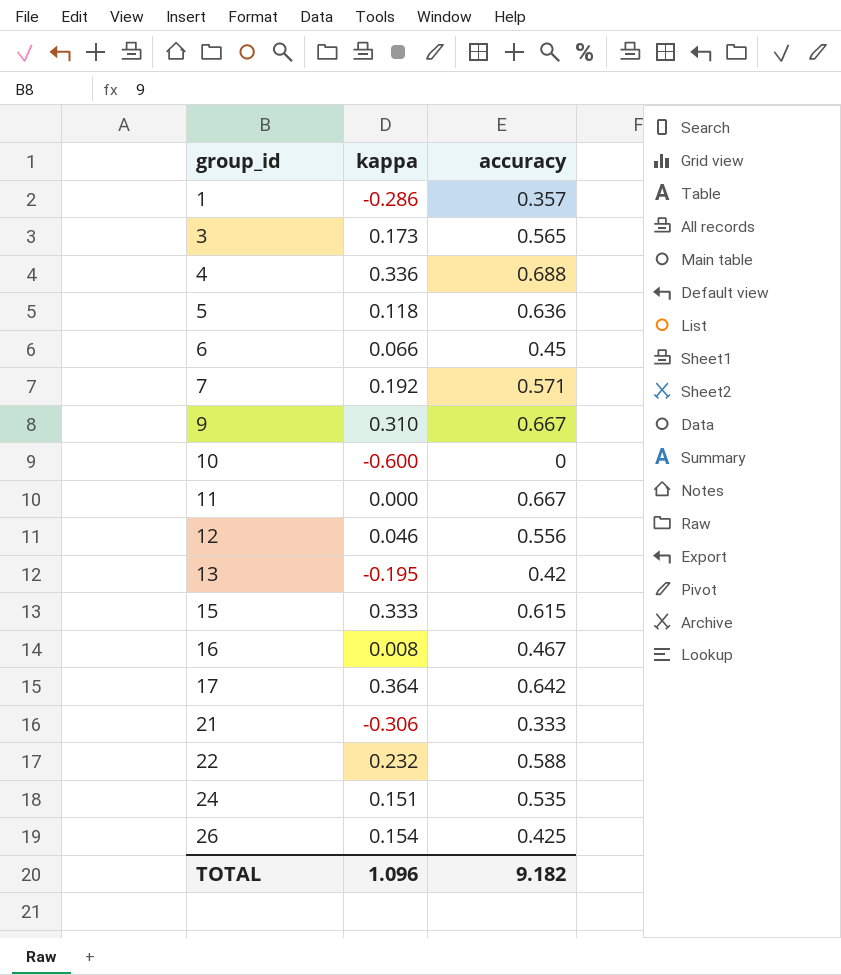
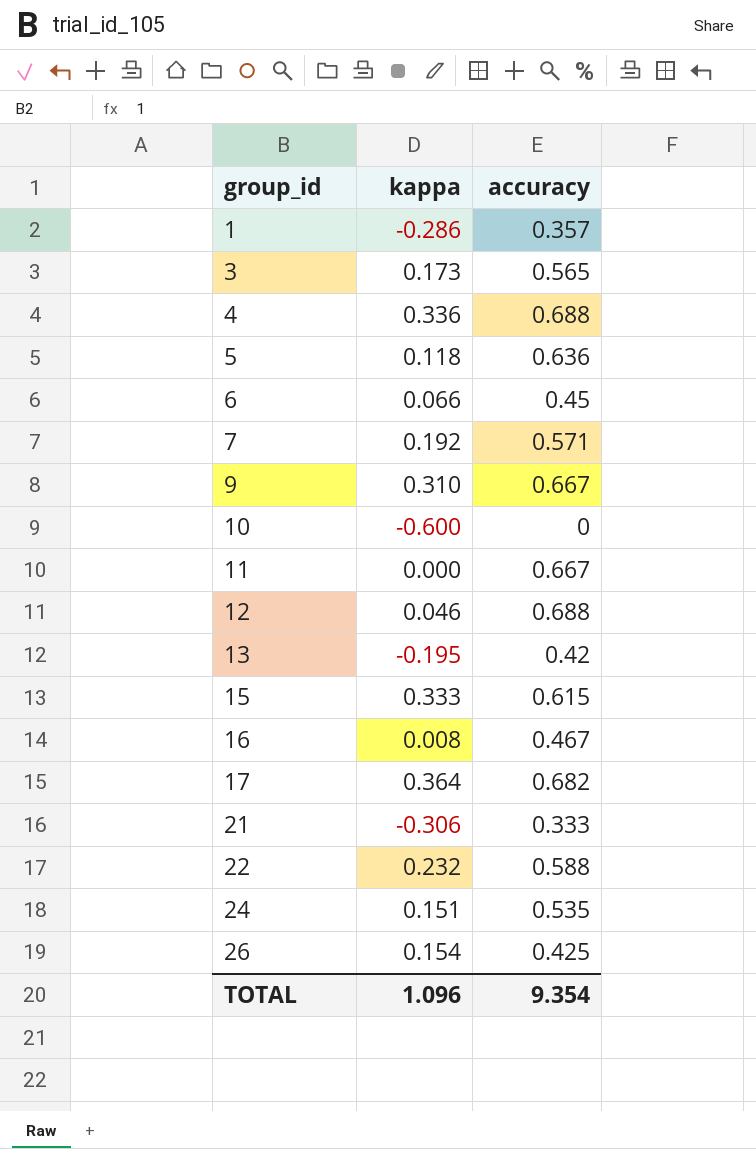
12 | accuracy: 0.556 -> 0.688
17 | accuracy: 0.642 -> 0.682
TOTAL | accuracy: 9.182 -> 9.354

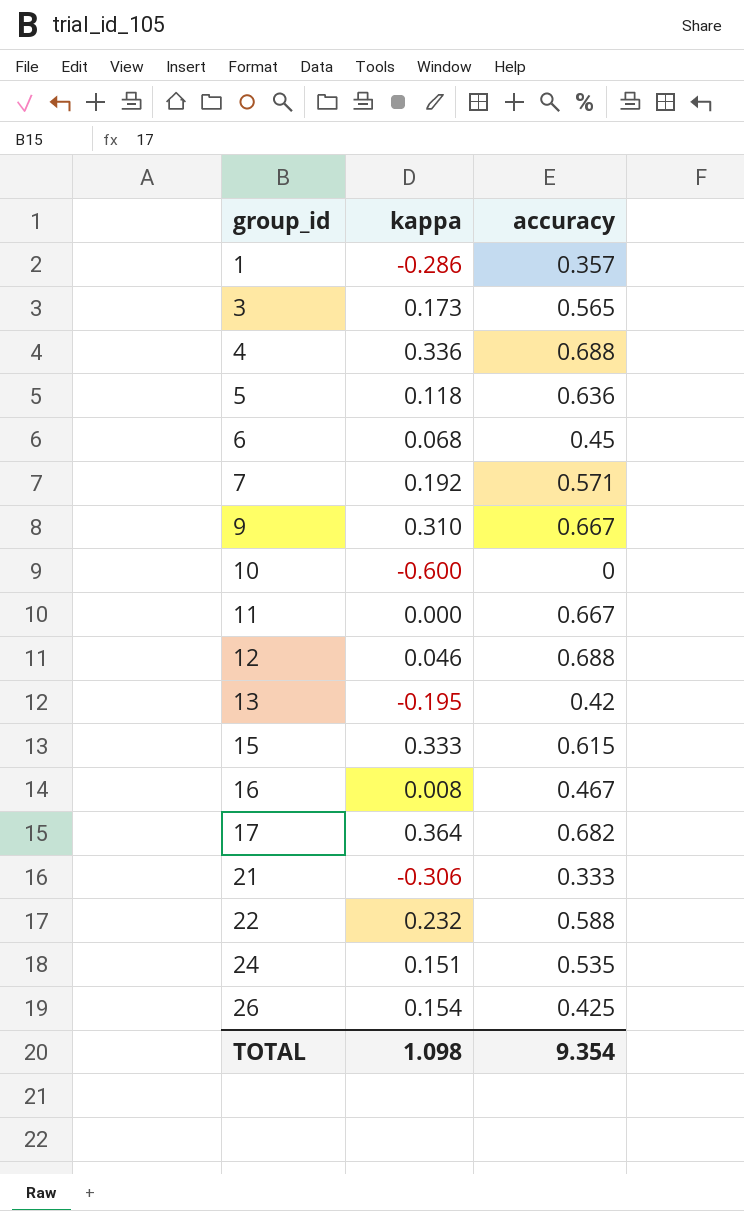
6 | kappa: 0.066 -> 0.068
TOTAL | kappa: 1.096 -> 1.098

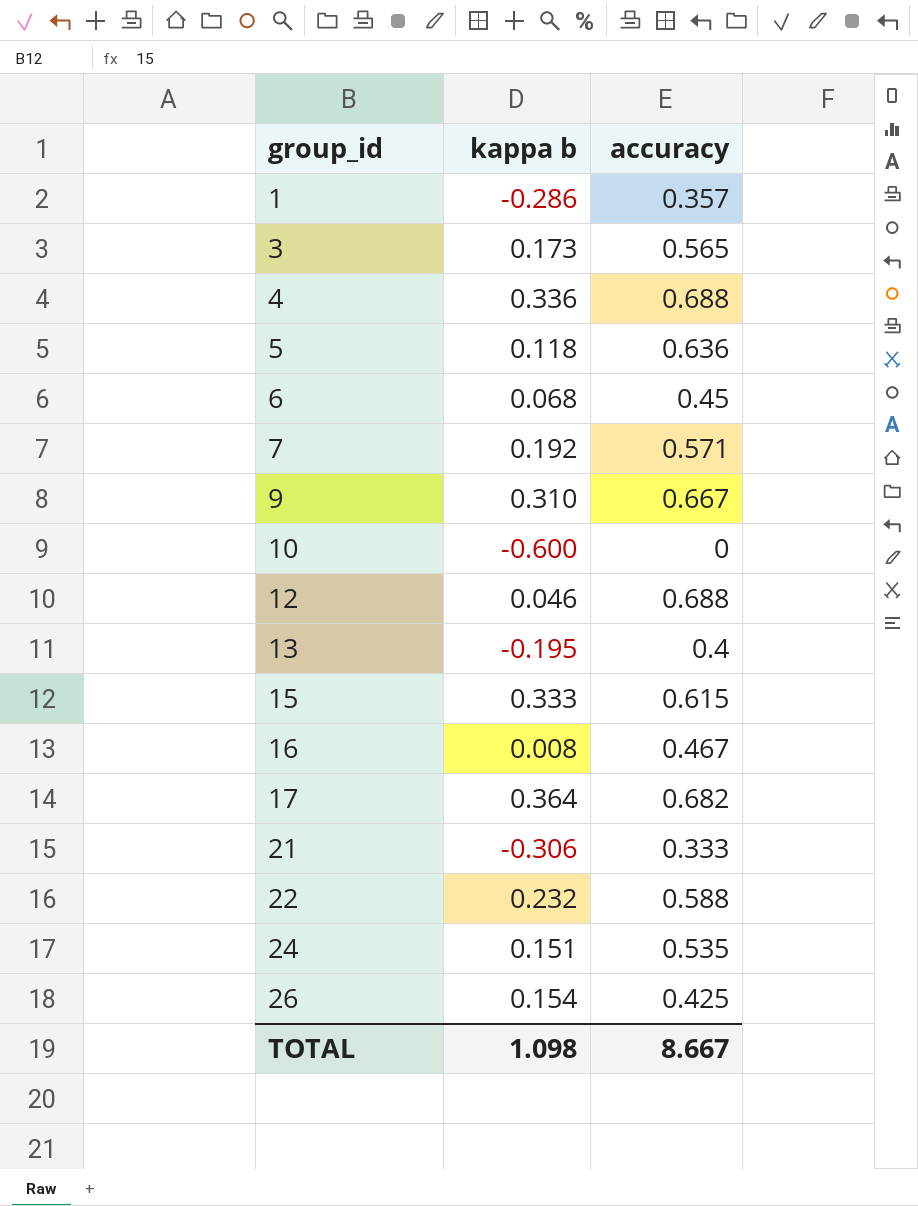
column name: kappa -> kappa b
row 11: 0.000 | 0.667 -> none
13 | accuracy: 0.42 -> 0.4
TOTAL | accuracy: 9.354 -> 8.667

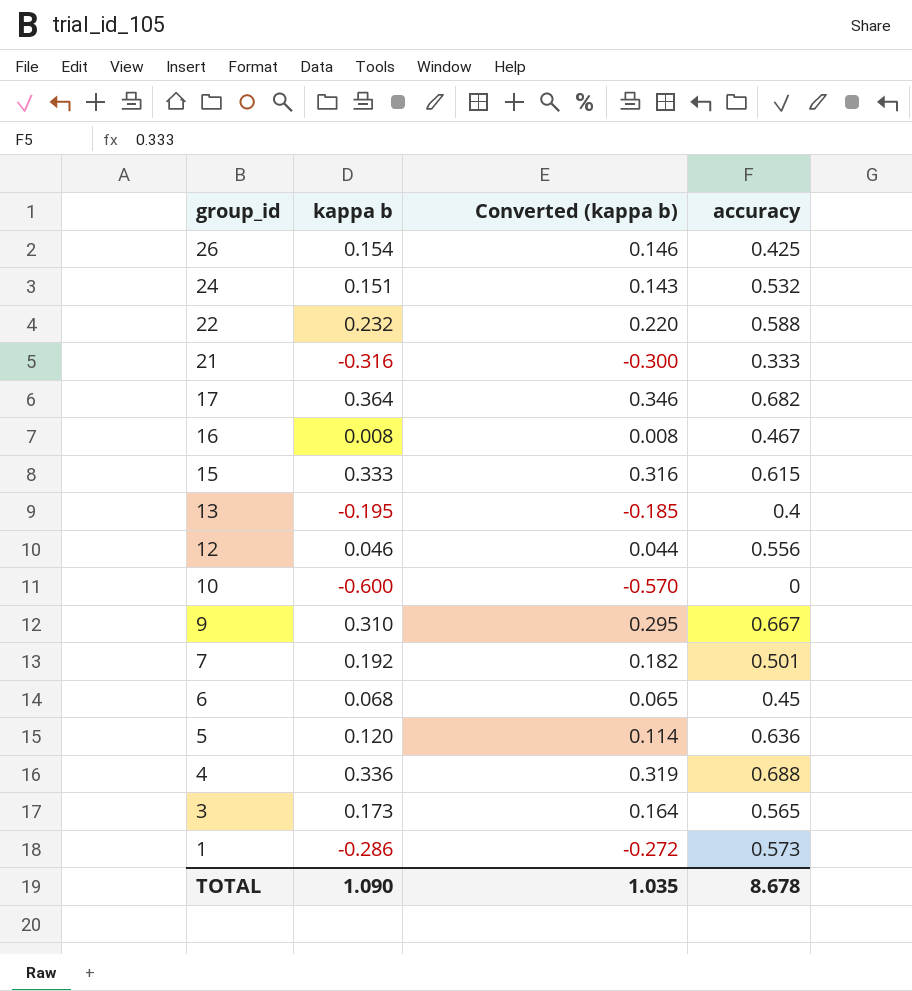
row order: group_id ascending -> group_id descending
column Converted (kappa b) | formula: none -> [kappa b] * 0.95
24 | accuracy: 0.535 -> 0.532
21 | kappa b: -0.306 -> -0.316
12 | accuracy: 0.688 -> 0.556
7 | accuracy: 0.571 -> 0.501
5 | kappa b: 0.118 -> 0.120
1 | accuracy: 0.357 -> 0.573
TOTAL | kappa b: 1.098 -> 1.090
TOTAL | accuracy: 8.667 -> 8.678

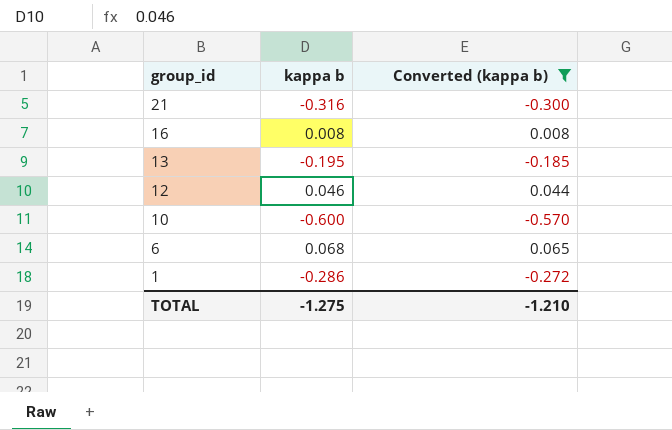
filter: none -> Converted (kappa b) <= 0.065
column accuracy | position: 4 -> none
TOTAL | kappa b: 1.090 -> -1.275
TOTAL | Converted (kappa b): 1.035 -> -1.210

